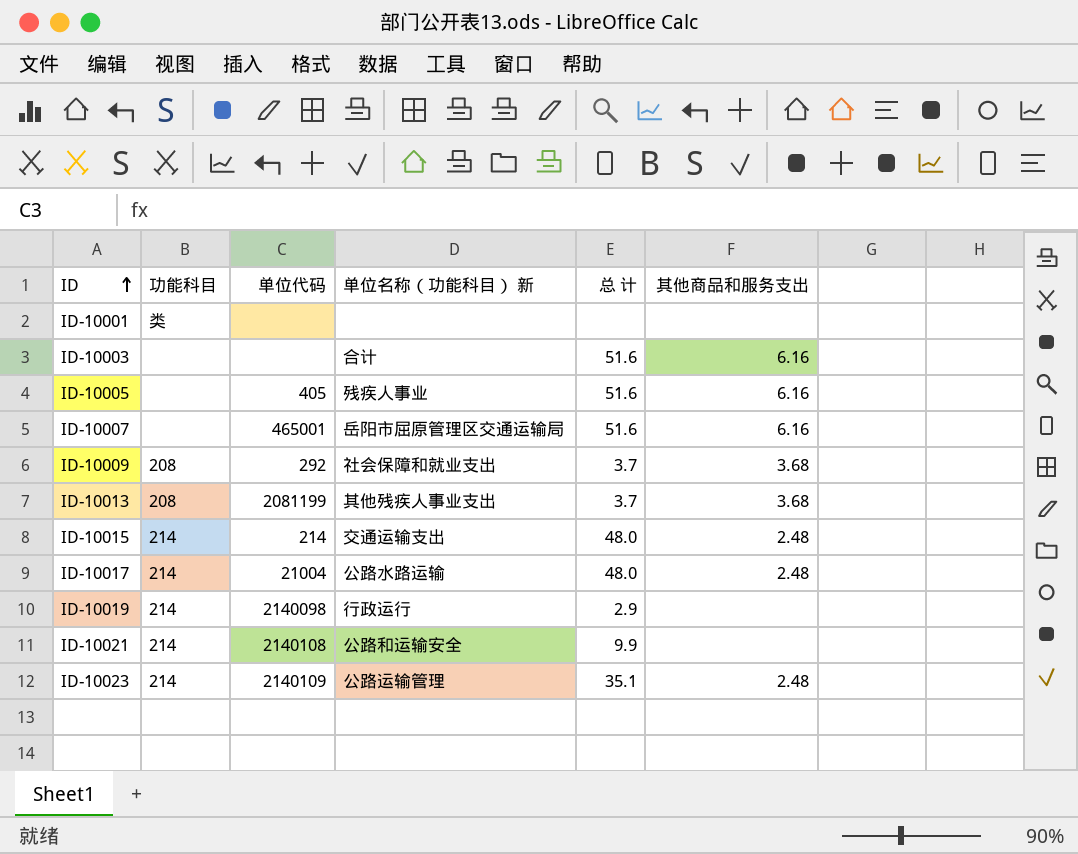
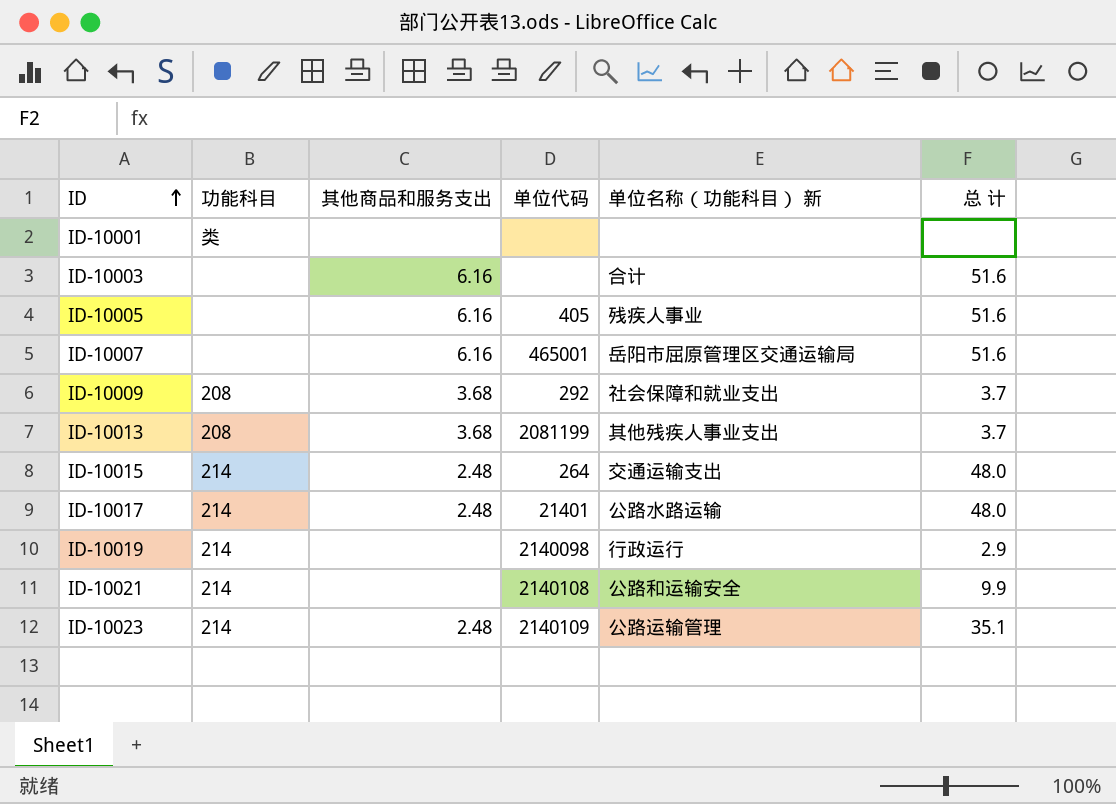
column 其他商品和服务支出 | position: 6 -> 3
ID-10015 | 单位代码: 214 -> 264
ID-10017 | 单位代码: 21004 -> 21401

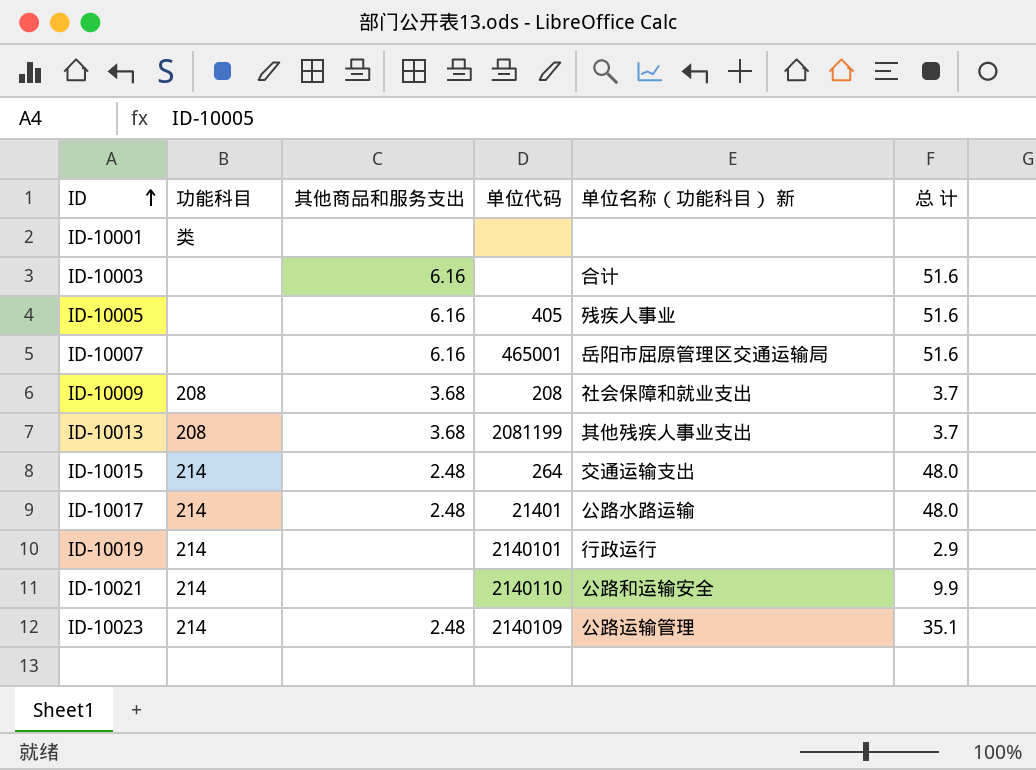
ID-10009 | 单位代码: 292 -> 208
ID-10019 | 单位代码: 2140098 -> 2140101
ID-10021 | 单位代码: 2140108 -> 2140110

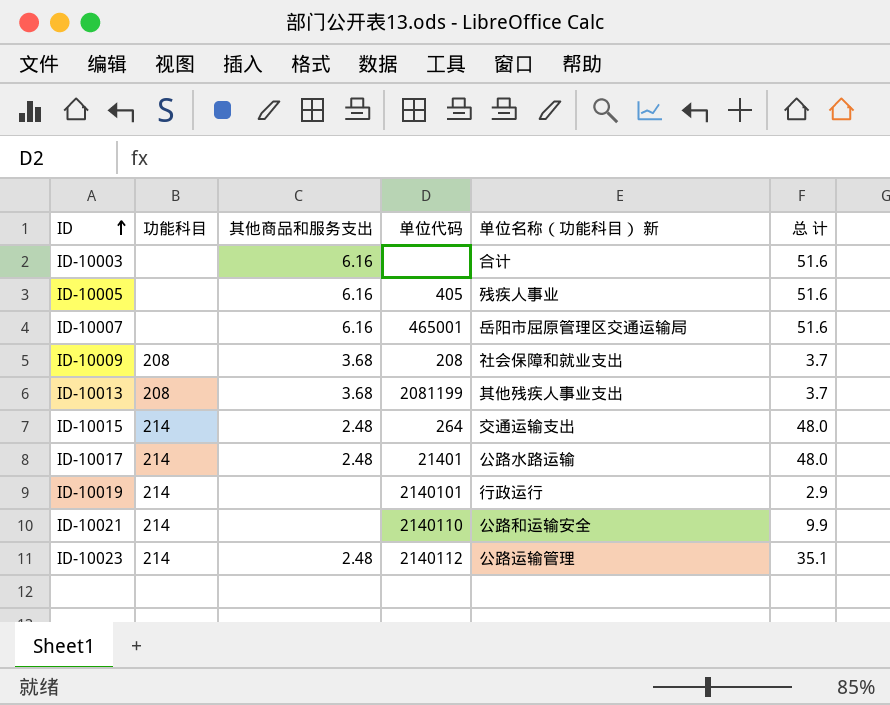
row ID-10001: 类 | none | none | none | none -> none
ID-10023 | 单位代码: 2140109 -> 2140112

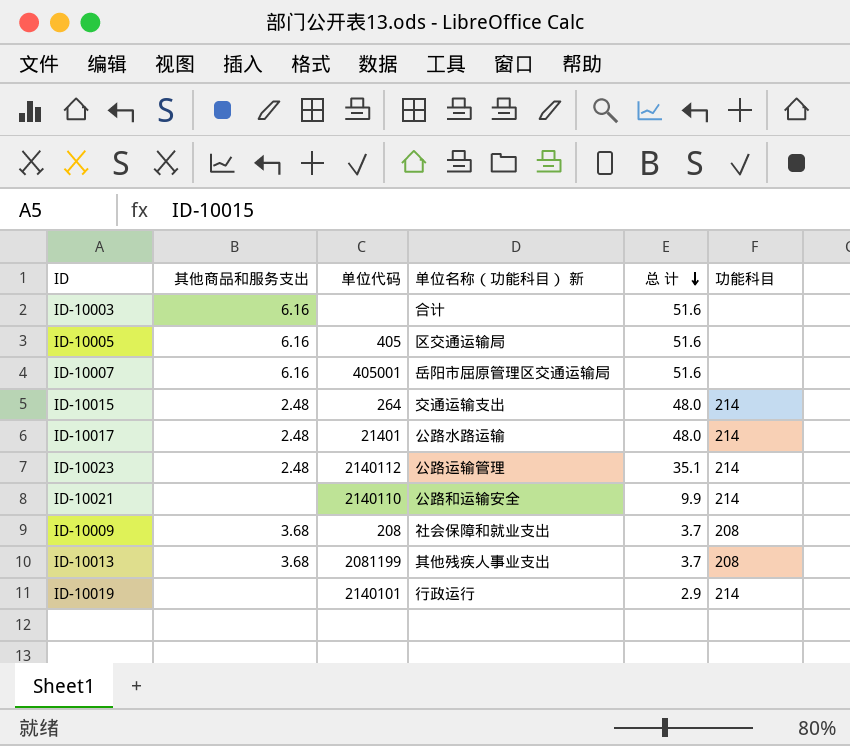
row order: ID ascending -> 总 计 descending
column 功能科目 | position: 2 -> 6
ID-10005 | 单位名称（功能科目） 新: 残疾人事业 -> 区交通运输局
ID-10007 | 单位代码: 465001 -> 405001

